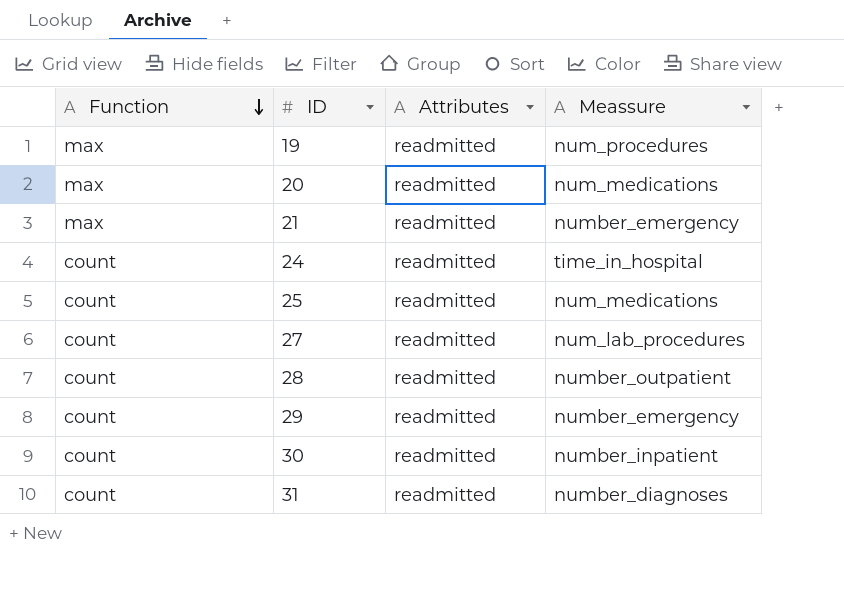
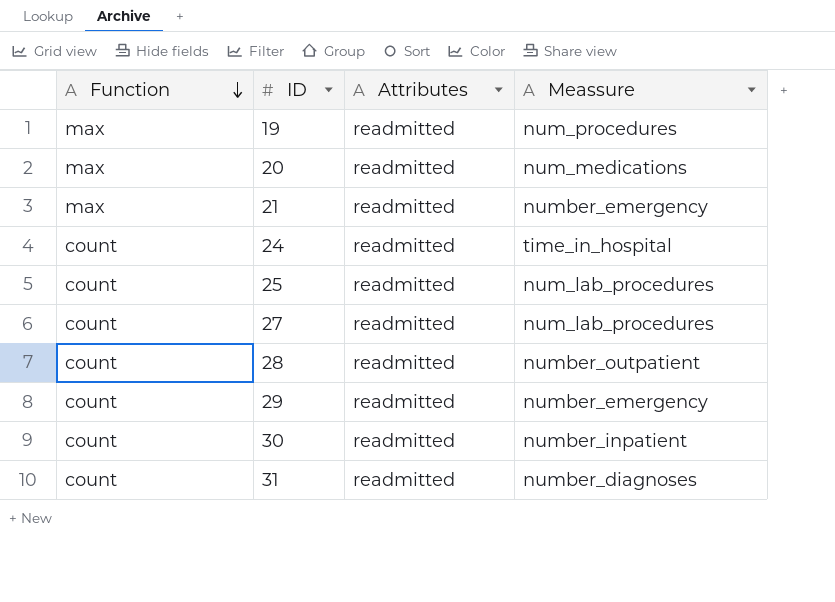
25 | Meassure: num_medications -> num_lab_procedures

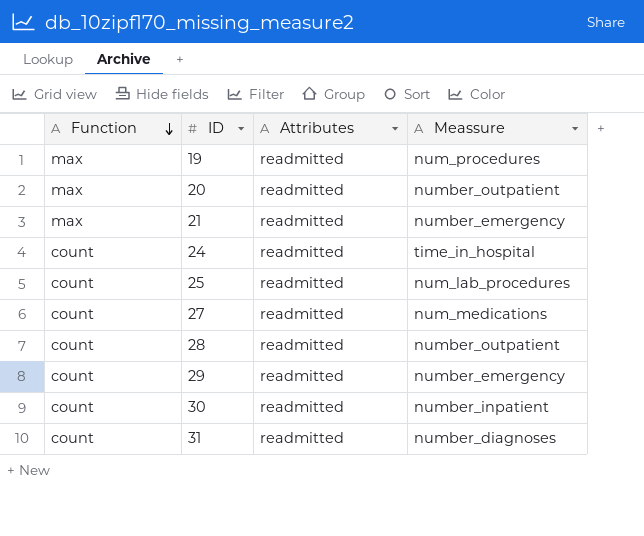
20 | Meassure: num_medications -> number_outpatient
27 | Meassure: num_lab_procedures -> num_medications

